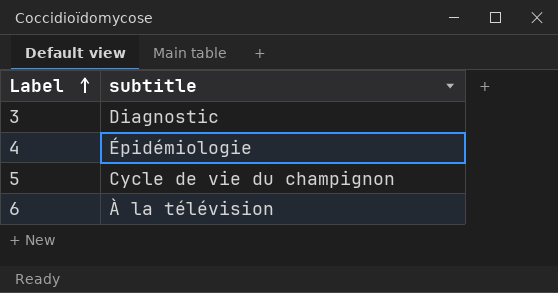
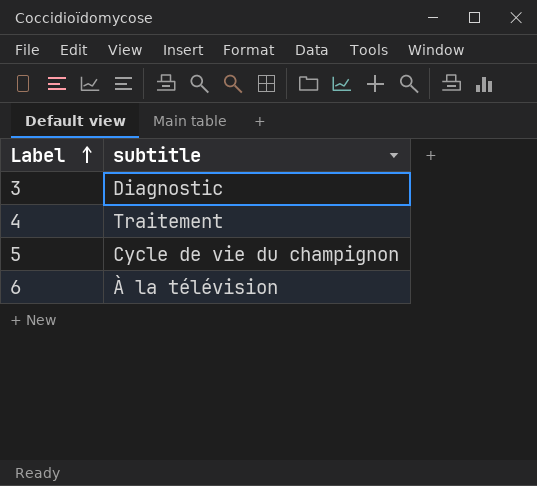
4 | subtitle: Épidémiologie -> Traitement

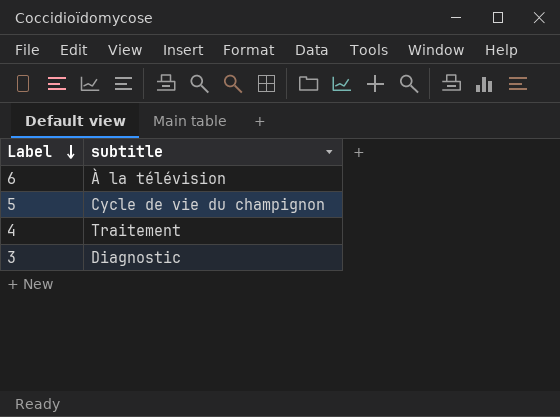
row order: Label ascending -> Label descending

